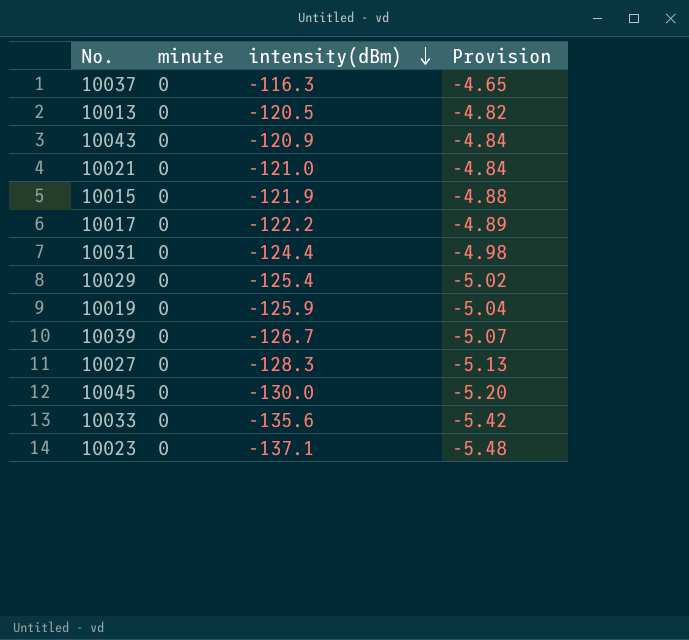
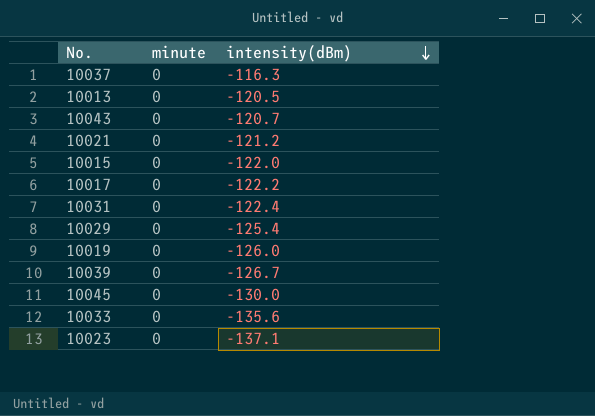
column Provision | formula: [intensity(dBm)] * 0.04 -> none
row 10027: 0 | -128.3 | -5.13 -> none
10043 | intensity(dBm): -120.9 -> -120.7
10021 | intensity(dBm): -121.0 -> -121.2
10015 | intensity(dBm): -121.9 -> -122.0
10031 | intensity(dBm): -124.4 -> -122.4
10019 | intensity(dBm): -125.9 -> -126.0

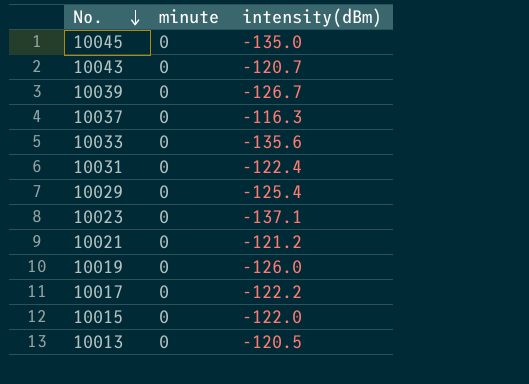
row order: intensity(dBm) descending -> No. descending
10045 | intensity(dBm): -130.0 -> -135.0

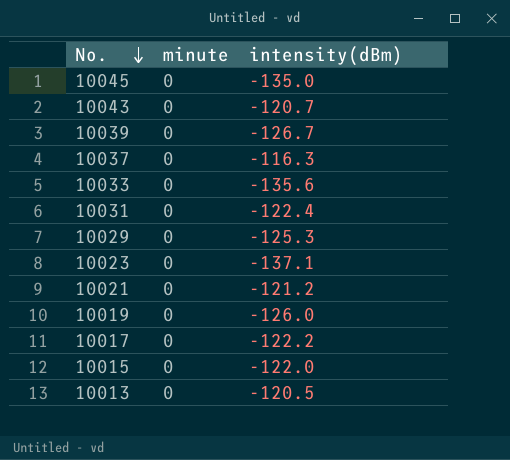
10029 | intensity(dBm): -125.4 -> -125.3

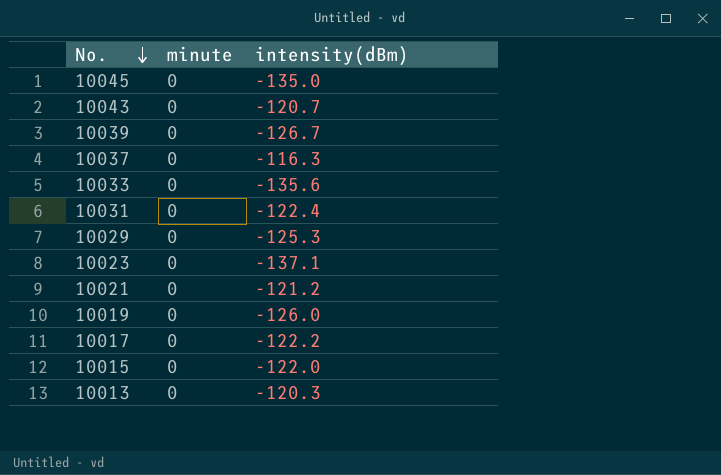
10013 | intensity(dBm): -120.5 -> -120.3

